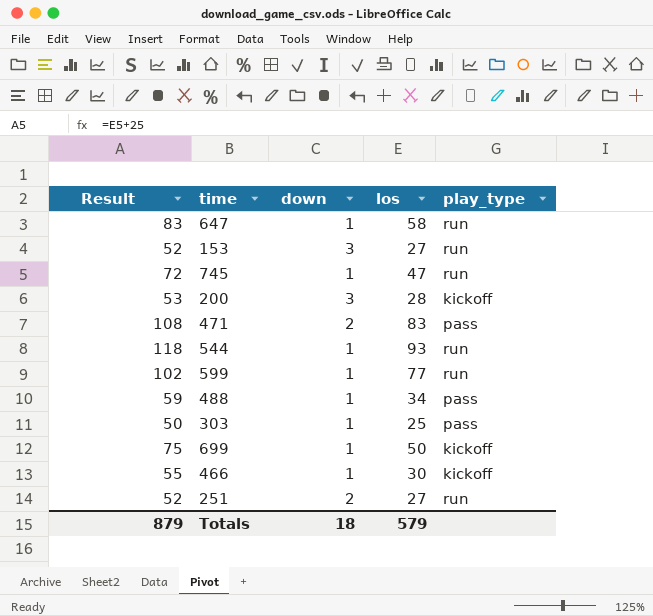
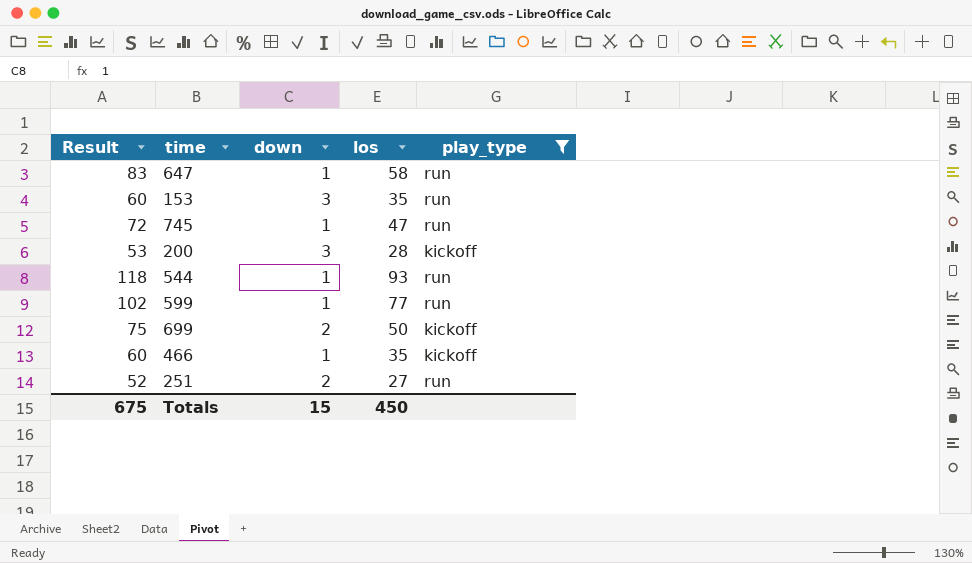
filter: none -> play_type != pass
153 | Result: 52 -> 60
153 | los: 27 -> 35
699 | down: 1 -> 2
466 | Result: 55 -> 60
466 | los: 30 -> 35
Totals | Result: 879 -> 675
Totals | down: 18 -> 15
Totals | los: 579 -> 450

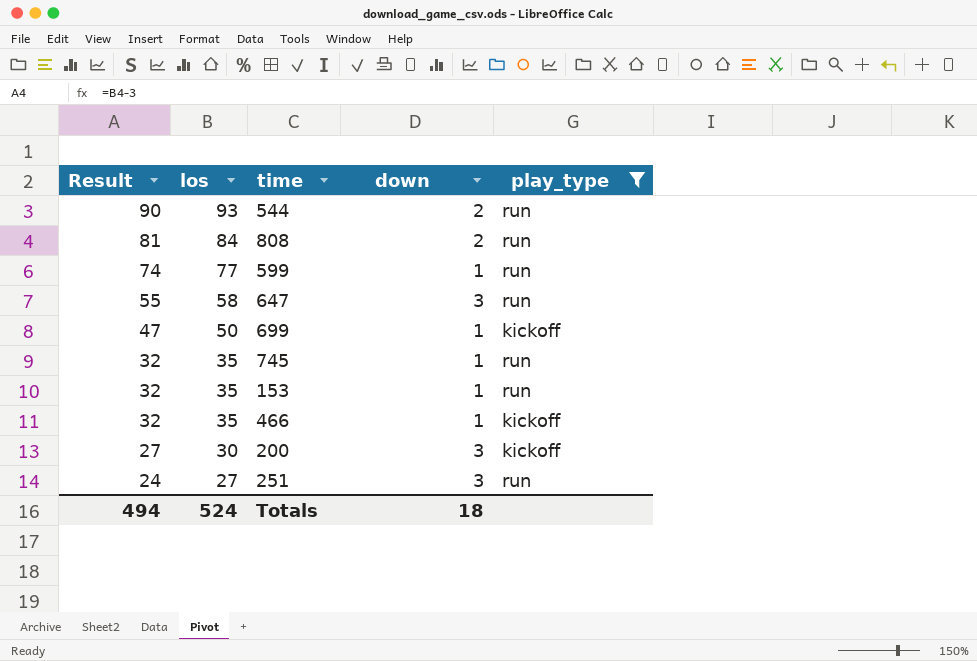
row order: none -> Result descending
column Result | formula: [los] + 25 -> [los] - 3
column los | position: 4 -> 2
544 | down: 1 -> 2
row 808: none -> 81 | 84 | 2 | run
647 | down: 1 -> 3
699 | down: 2 -> 1
745 | los: 47 -> 35
153 | down: 3 -> 1
200 | los: 28 -> 30
251 | down: 2 -> 3
Totals | Result: 675 -> 494
Totals | los: 450 -> 524
Totals | down: 15 -> 18

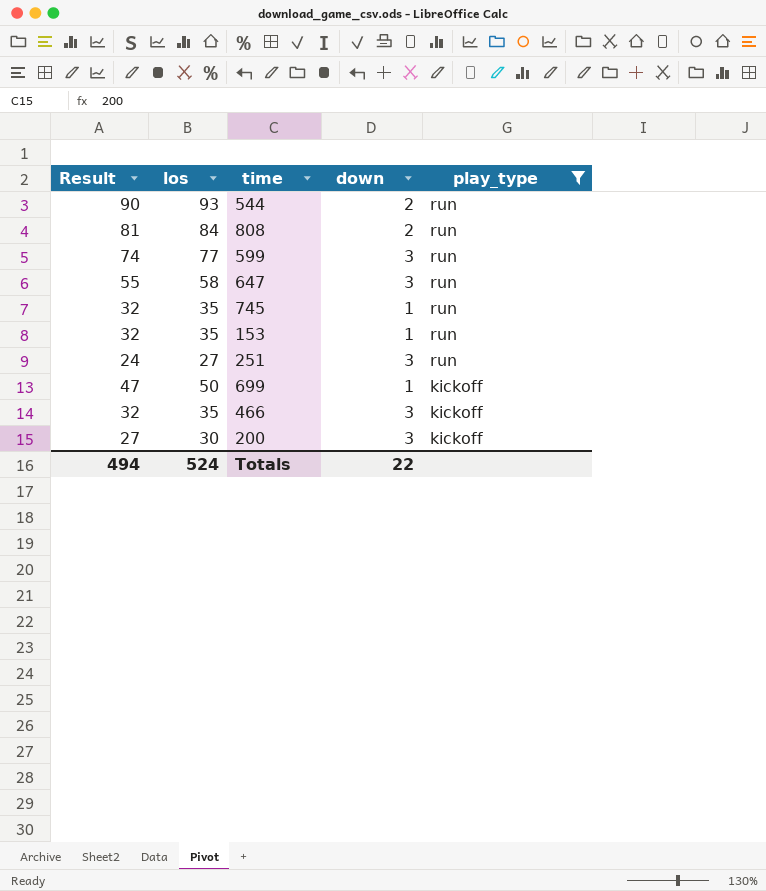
row order: Result descending -> play_type descending
599 | down: 1 -> 3
466 | down: 1 -> 3
Totals | down: 18 -> 22

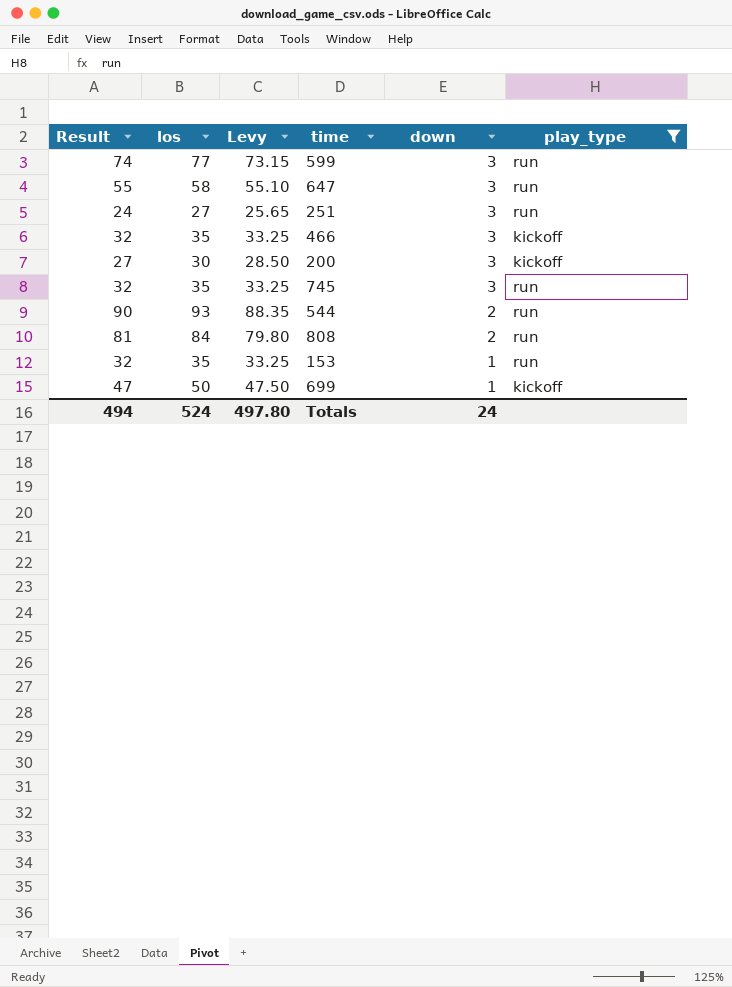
row order: play_type descending -> down descending
column Levy | formula: none -> [los] * 0.95
745 | down: 1 -> 3
Totals | down: 22 -> 24

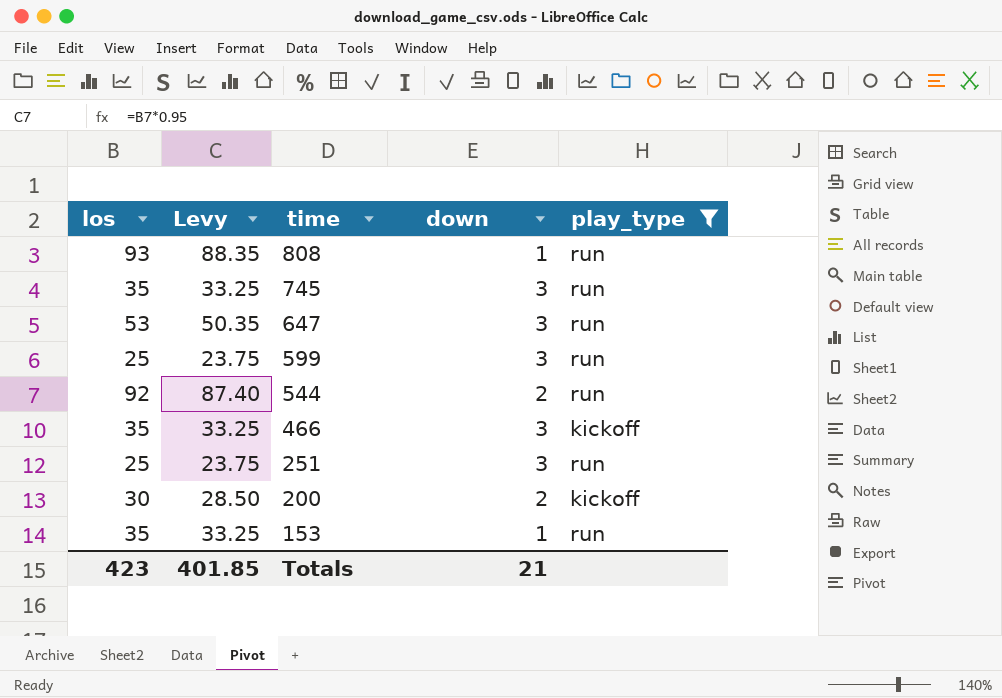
row order: down descending -> time descending
column Result | formula: [los] - 3 -> none
row 699: 47 | 50 | 47.50 | 1 | kickoff -> none
808 | los: 84 -> 93
808 | Levy: 79.80 -> 88.35
808 | down: 2 -> 1
647 | los: 58 -> 53
647 | Levy: 55.10 -> 50.35
599 | los: 77 -> 25
599 | Levy: 73.15 -> 23.75
544 | los: 93 -> 92
544 | Levy: 88.35 -> 87.40
251 | los: 27 -> 25
251 | Levy: 25.65 -> 23.75
200 | down: 3 -> 2
Totals | los: 524 -> 423
Totals | Levy: 497.80 -> 401.85
Totals | down: 24 -> 21

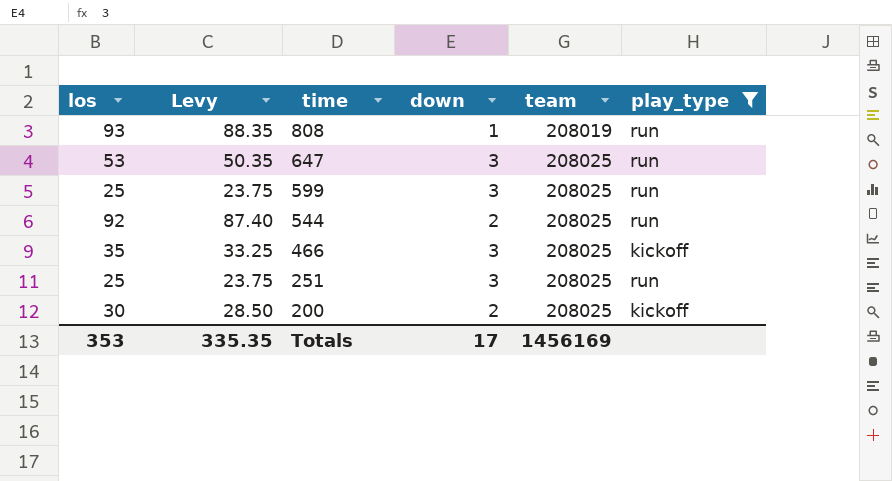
column team | position: none -> 5
row 745: 35 | 33.25 | 3 | run -> none
row 153: 35 | 33.25 | 1 | run -> none
Totals | los: 423 -> 353
Totals | Levy: 401.85 -> 335.35
Totals | down: 21 -> 17

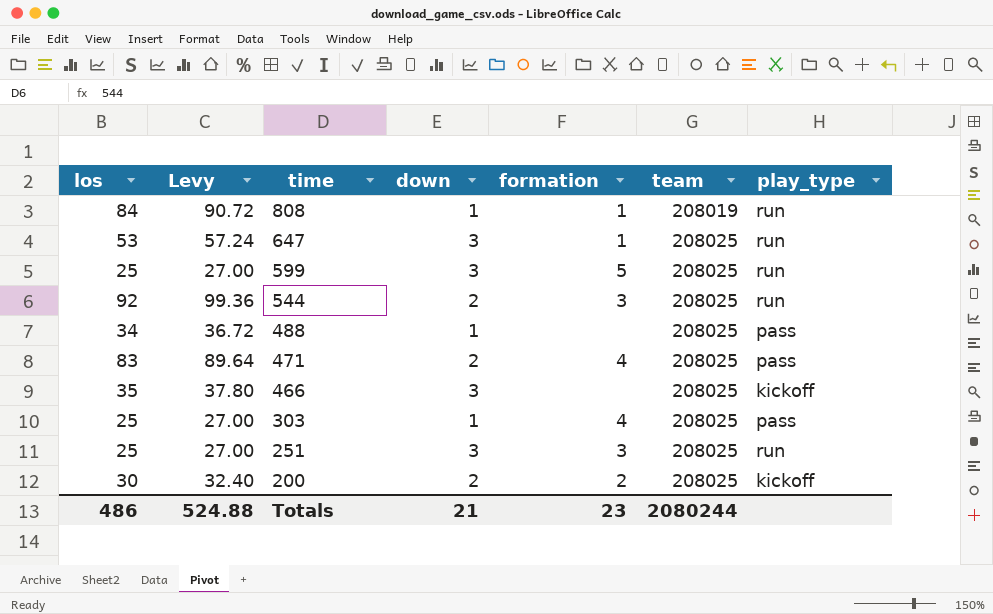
filter: play_type != pass -> none
column Levy | formula: [los] * 0.95 -> [los] * 1.08
column formation | position: none -> 5
808 | los: 93 -> 84
Totals | los: 353 -> 486
Totals | Levy: 335.35 -> 524.88
Totals | down: 17 -> 21
Totals | team: 1456169 -> 2080244

